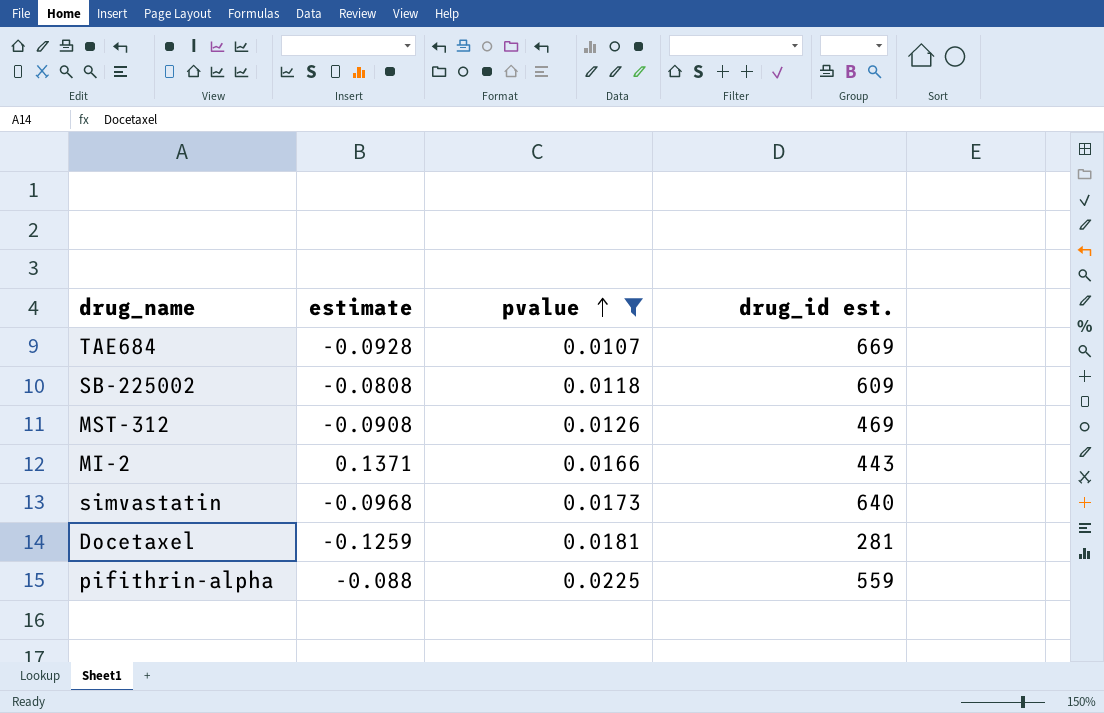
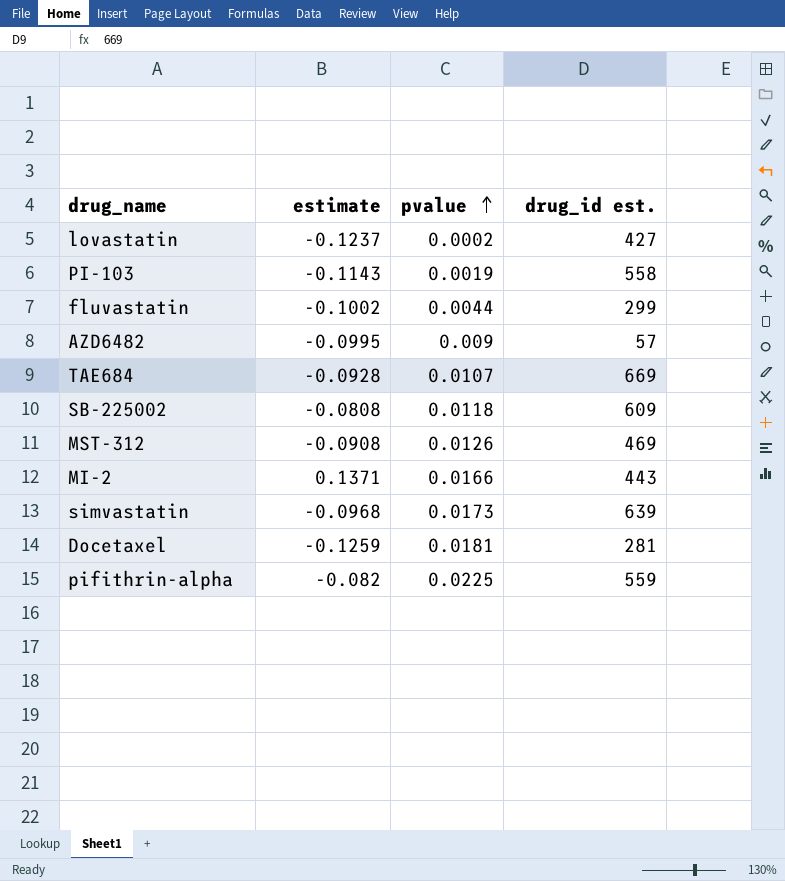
filter: pvalue >= 0.0107 -> none
simvastatin | drug_id est.: 640 -> 639
pifithrin-alpha | estimate: -0.088 -> -0.082

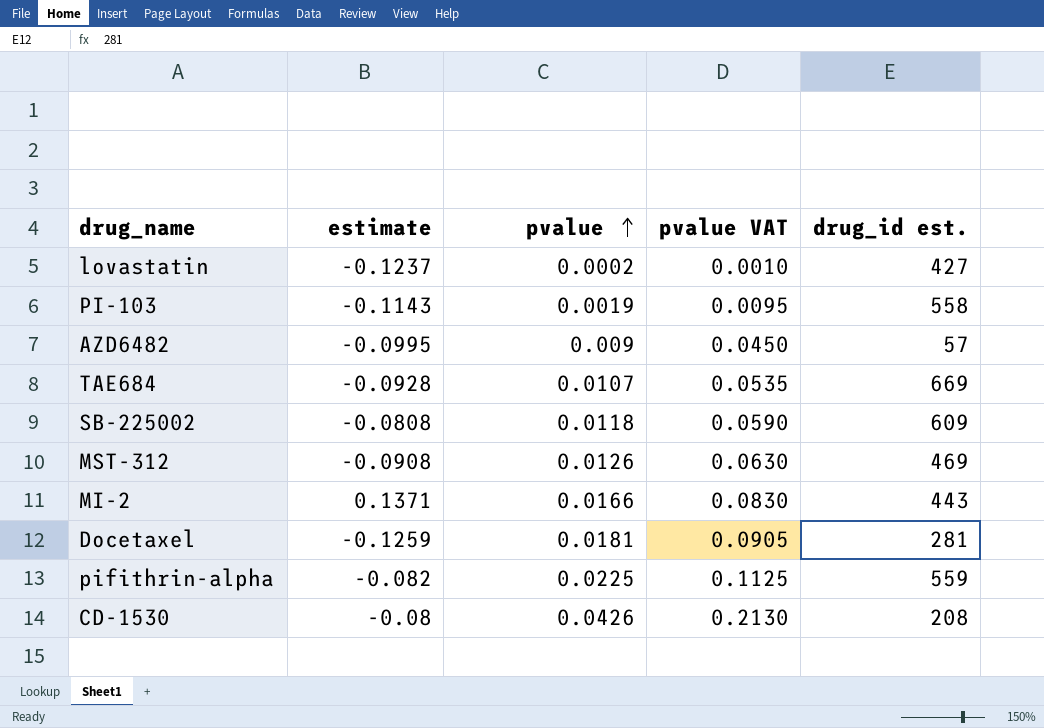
column pvalue VAT | formula: none -> [pvalue] * 5
row fluvastatin: -0.1002 | 0.0044 | 299 -> none
row simvastatin: -0.0968 | 0.0173 | 639 -> none
row CD-1530: none -> -0.08 | 0.0426 | 0.2130 | 208

